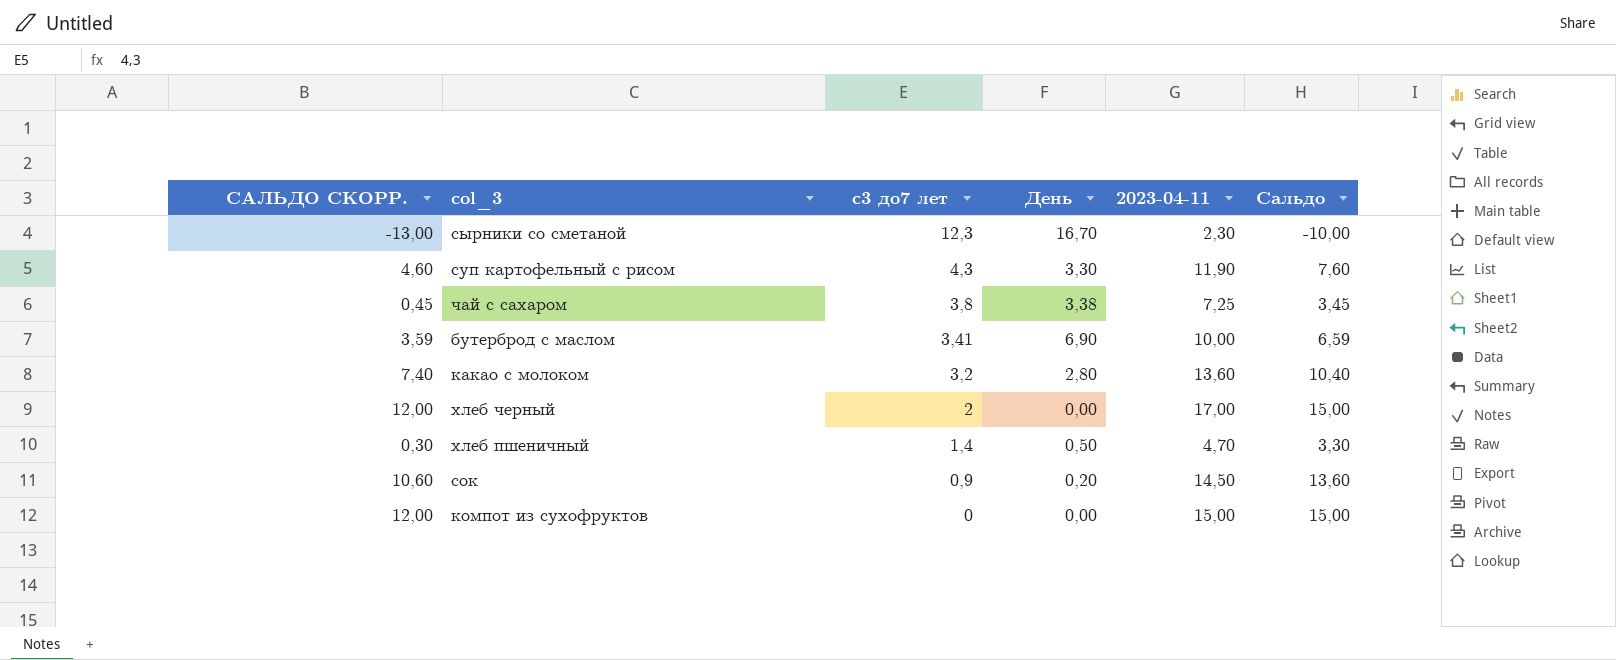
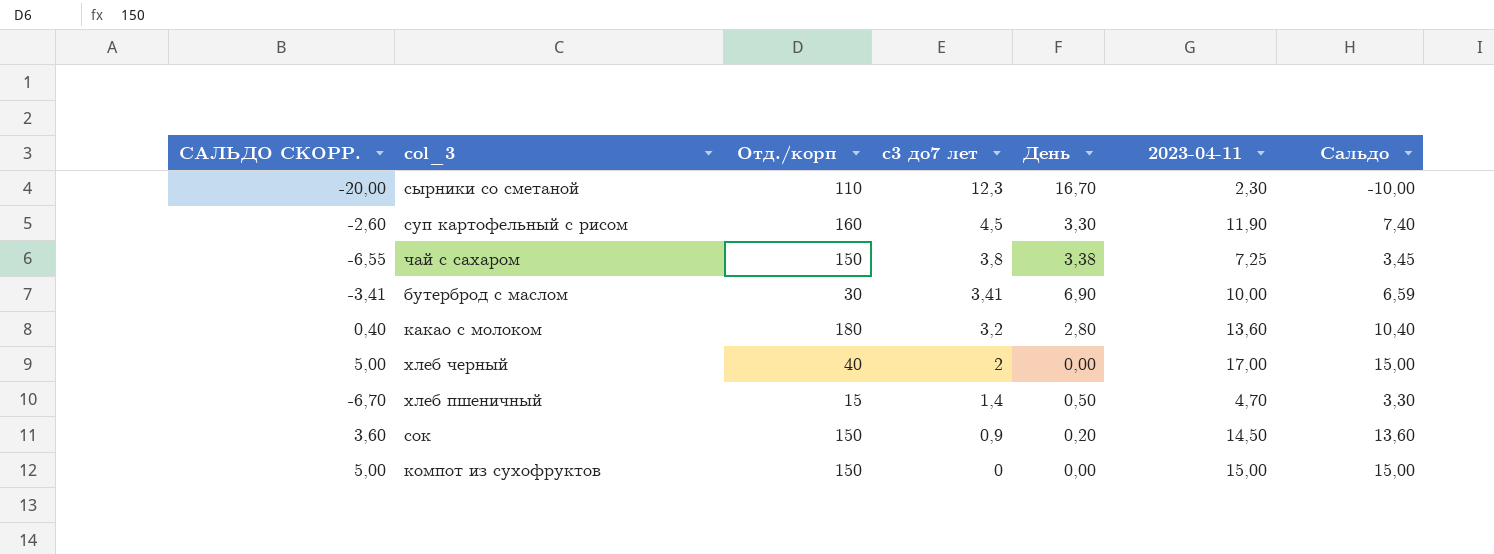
column САЛЬДО СКОРР. | formula: [Сальдо] - 3 -> [Сальдо] - 10
column Отд./корп | position: none -> 3
суп картофельный с рисом | с3 до7 лет: 4,3 -> 4,5
суп картофельный с рисом | Сальдо: 7,60 -> 7,40

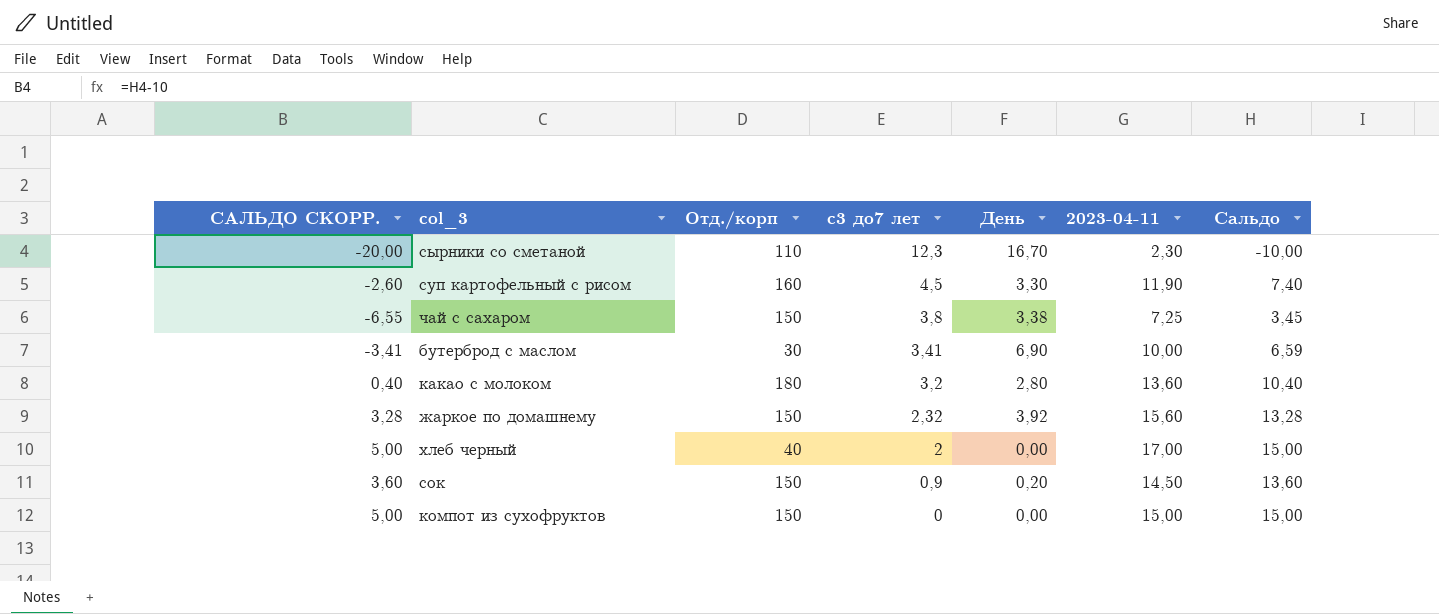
row хлеб пшеничный: -6,70 | 15 | 1,4 | 0,50 | 4,70 | 3,30 -> none
row жаркое по домашнему: none -> 3,28 | 150 | 2,32 | 3,92 | 15,60 | 13,28

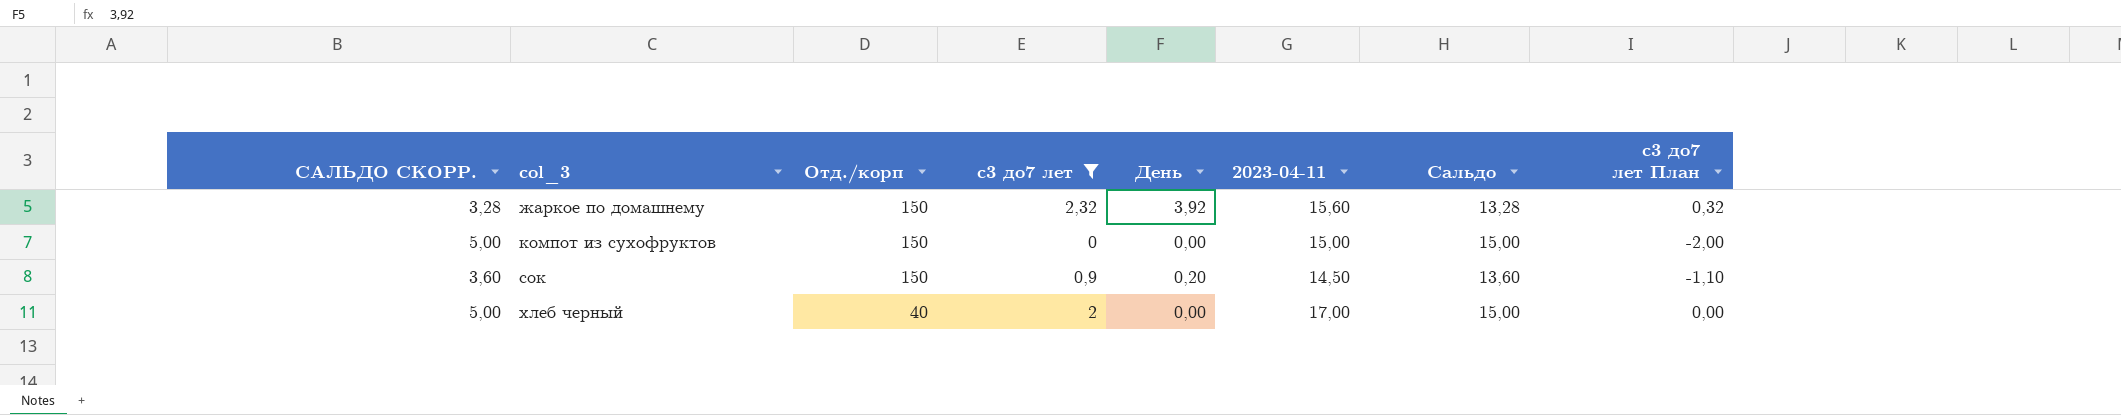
filter: none -> с3 до7 лет <= 2,32
row order: с3 до7 лет descending -> col_3 ascending
column с3 до7 лет План | formula: none -> [с3 до7 лет] - 2

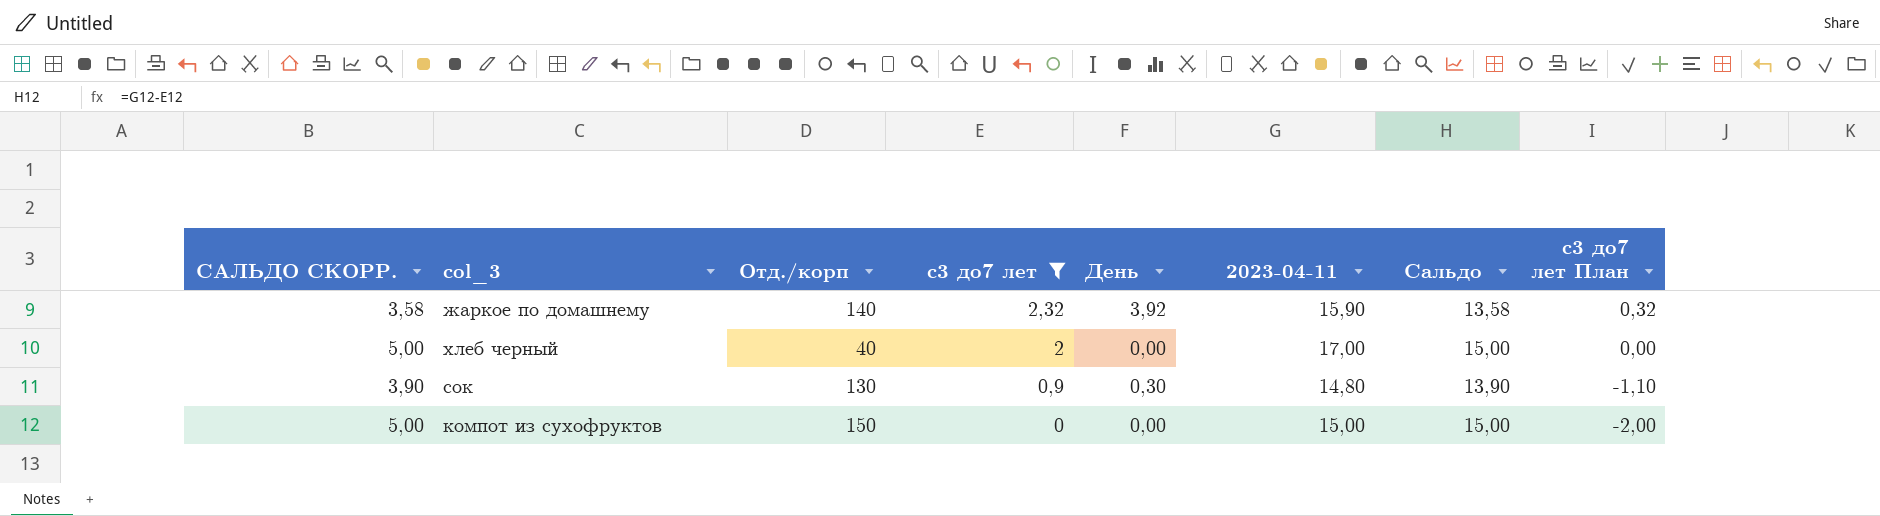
row order: col_3 ascending -> с3 до7 лет descending
жаркое по домашнему | САЛЬДО СКОРР.: 3,28 -> 3,58
жаркое по домашнему | Отд./корп: 150 -> 140
жаркое по домашнему | 2023-04-11: 15,60 -> 15,90
жаркое по домашнему | Сальдо: 13,28 -> 13,58
сок | САЛЬДО СКОРР.: 3,60 -> 3,90
сок | Отд./корп: 150 -> 130
сок | День: 0,20 -> 0,30
сок | 2023-04-11: 14,50 -> 14,80
сок | Сальдо: 13,60 -> 13,90

